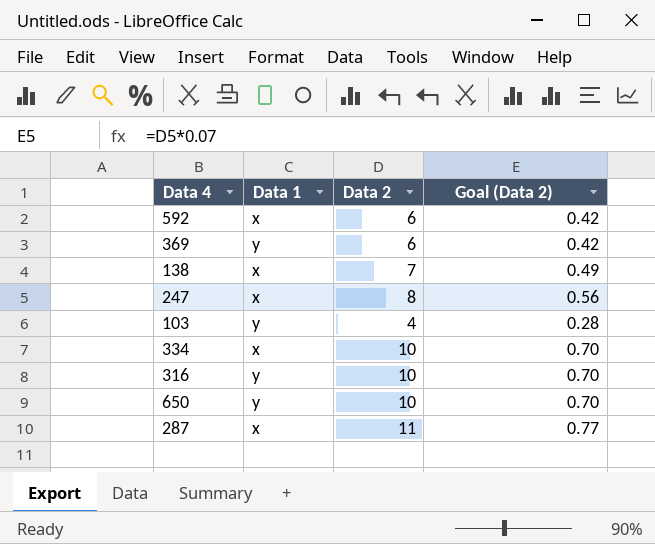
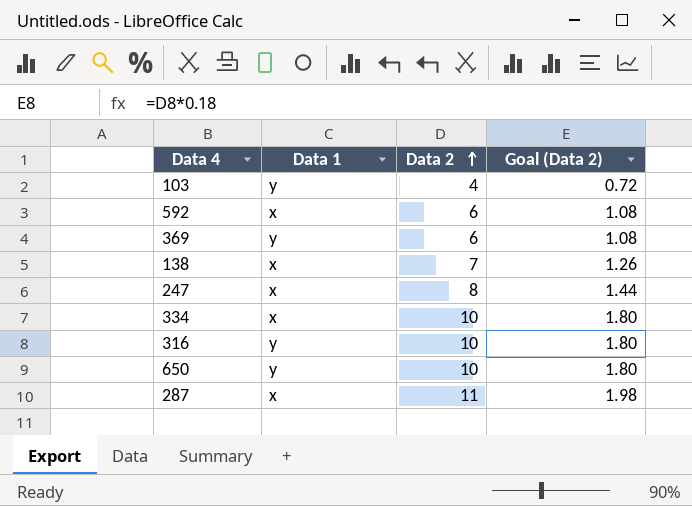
row order: none -> Data 2 ascending
column Goal (Data 2) | formula: [Data 2] * 0.07 -> [Data 2] * 0.18

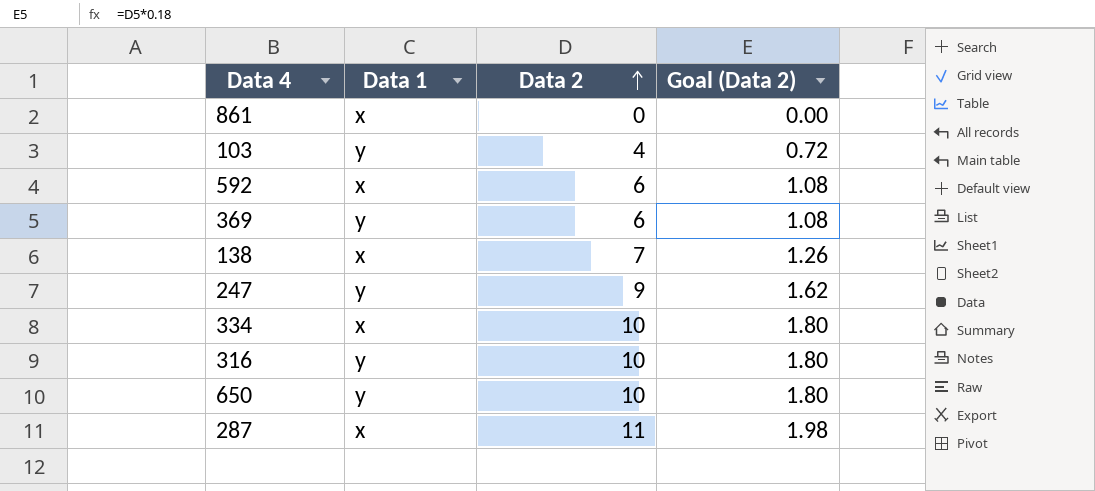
row 861: none -> x | 0 | 0.00
247 | Data 1: x -> y
247 | Data 2: 8 -> 9
247 | Goal (Data 2): 1.44 -> 1.62

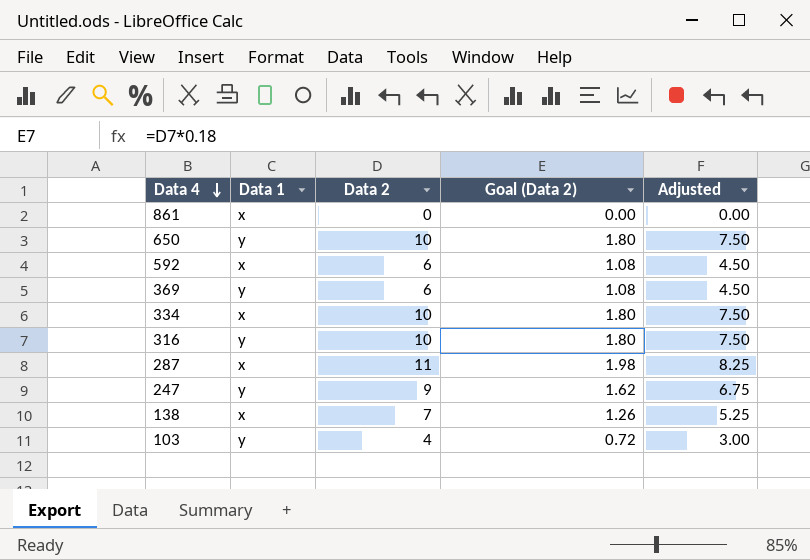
row order: Data 2 ascending -> Data 4 descending
column Adjusted | formula: none -> [Data 2] * 0.75

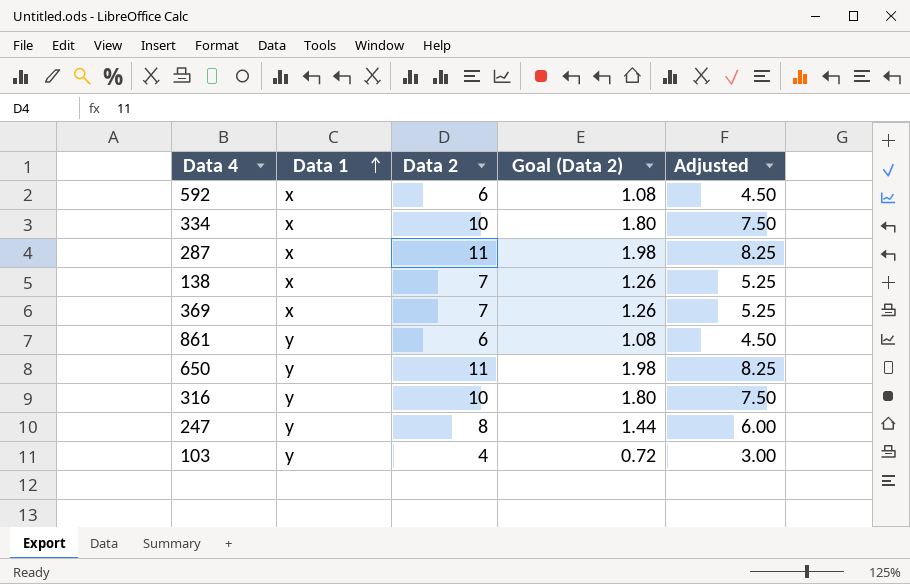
row order: Data 4 descending -> Data 1 ascending
369 | Data 1: y -> x
369 | Data 2: 6 -> 7
369 | Goal (Data 2): 1.08 -> 1.26
369 | Adjusted: 4.50 -> 5.25
861 | Data 1: x -> y
861 | Data 2: 0 -> 6
861 | Goal (Data 2): 0.00 -> 1.08
861 | Adjusted: 0.00 -> 4.50
650 | Data 2: 10 -> 11
650 | Goal (Data 2): 1.80 -> 1.98
650 | Adjusted: 7.50 -> 8.25
247 | Data 2: 9 -> 8
247 | Goal (Data 2): 1.62 -> 1.44
247 | Adjusted: 6.75 -> 6.00

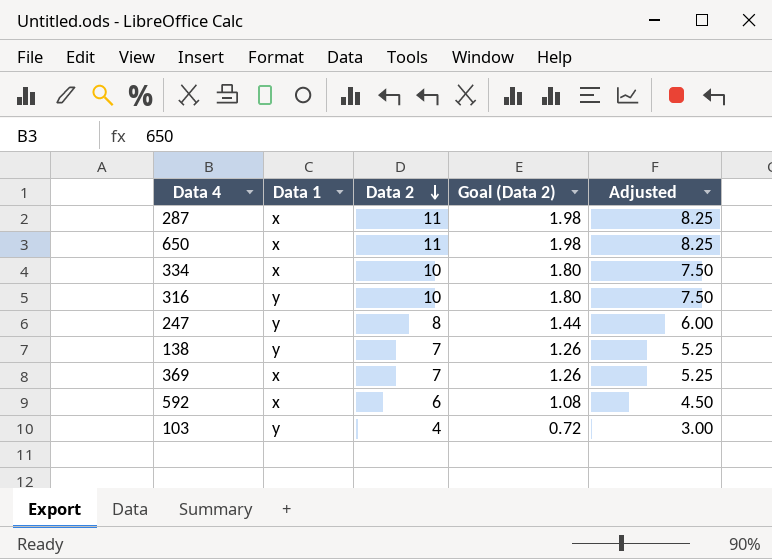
row order: Data 1 ascending -> Data 2 descending
row 861: y | 6 | 1.08 | 4.50 -> none
650 | Data 1: y -> x
138 | Data 1: x -> y

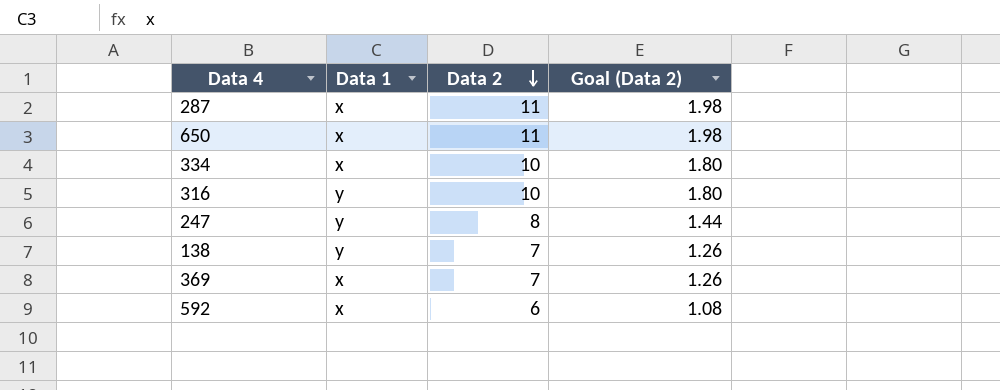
column Adjusted | formula: [Data 2] * 0.75 -> none
row 103: y | 4 | 0.72 | 3.00 -> none

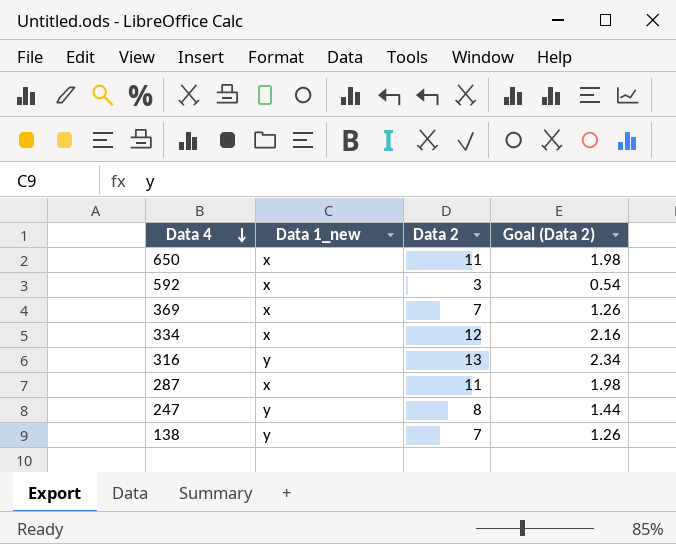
row order: Data 2 descending -> Data 4 descending
column name: Data 1 -> Data 1_new
592 | Data 2: 6 -> 3
592 | Goal (Data 2): 1.08 -> 0.54
334 | Data 2: 10 -> 12
334 | Goal (Data 2): 1.80 -> 2.16
316 | Data 2: 10 -> 13
316 | Goal (Data 2): 1.80 -> 2.34

